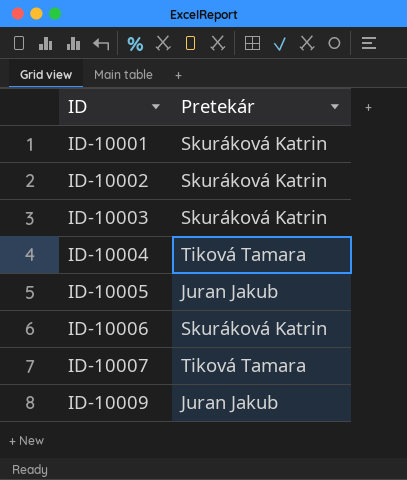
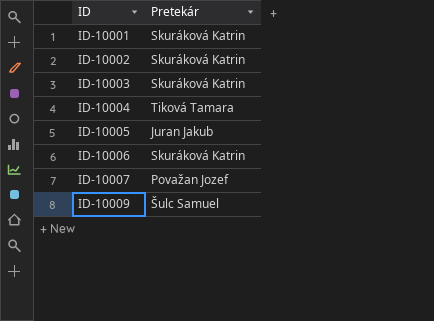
ID-10007 | Pretekár: Tiková Tamara -> Považan Jozef
ID-10009 | Pretekár: Juran Jakub -> Šulc Samuel

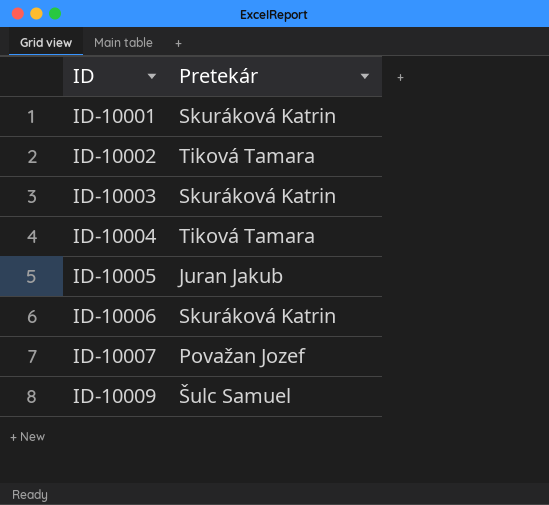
ID-10002 | Pretekár: Skuráková Katrin -> Tiková Tamara

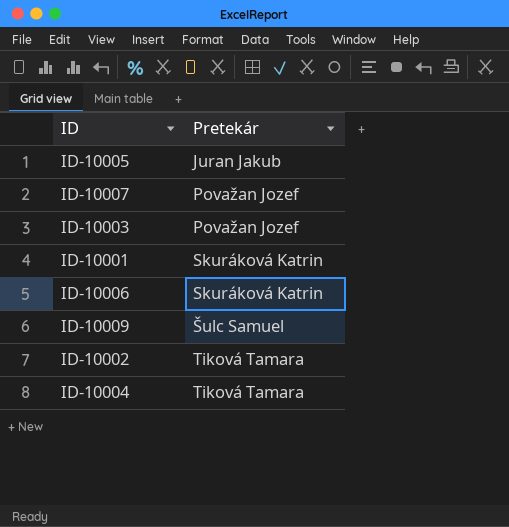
row order: ID ascending -> Pretekár ascending
ID-10003 | Pretekár: Skuráková Katrin -> Považan Jozef

